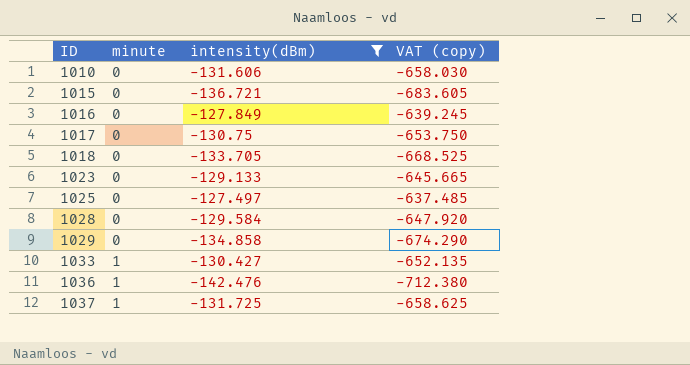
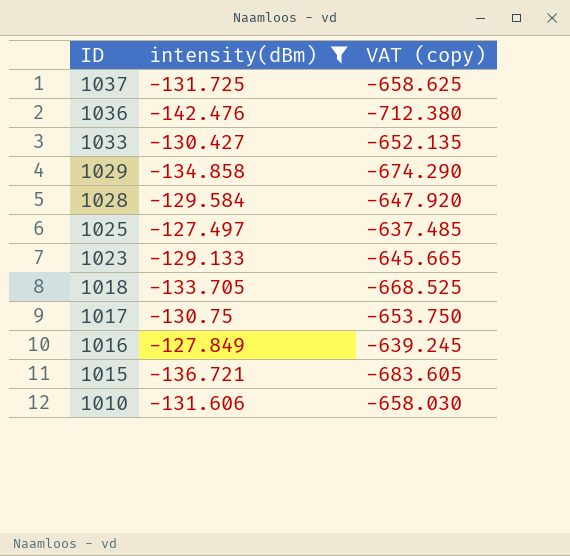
row order: ID ascending -> ID descending
column minute | position: 2 -> none

